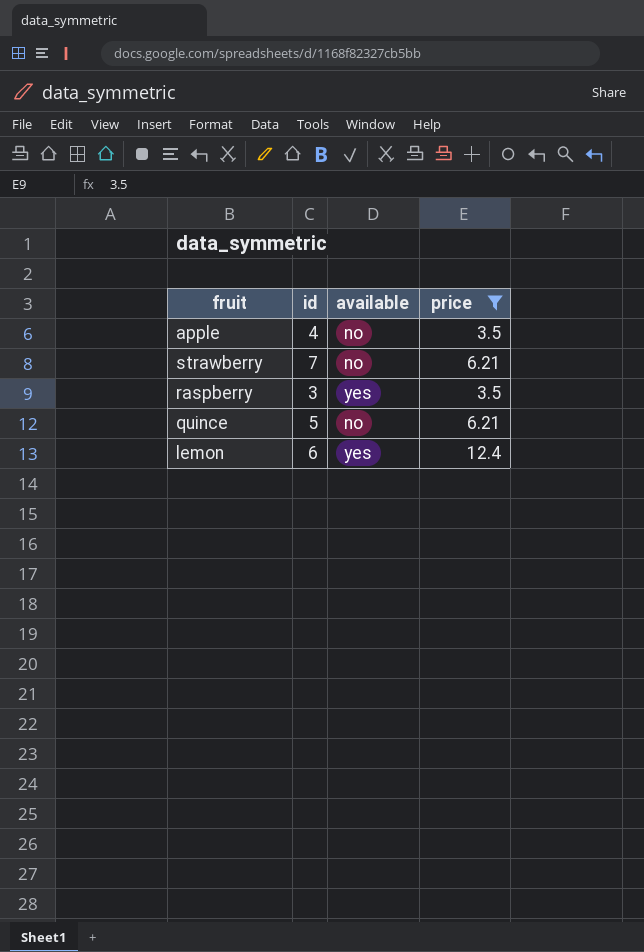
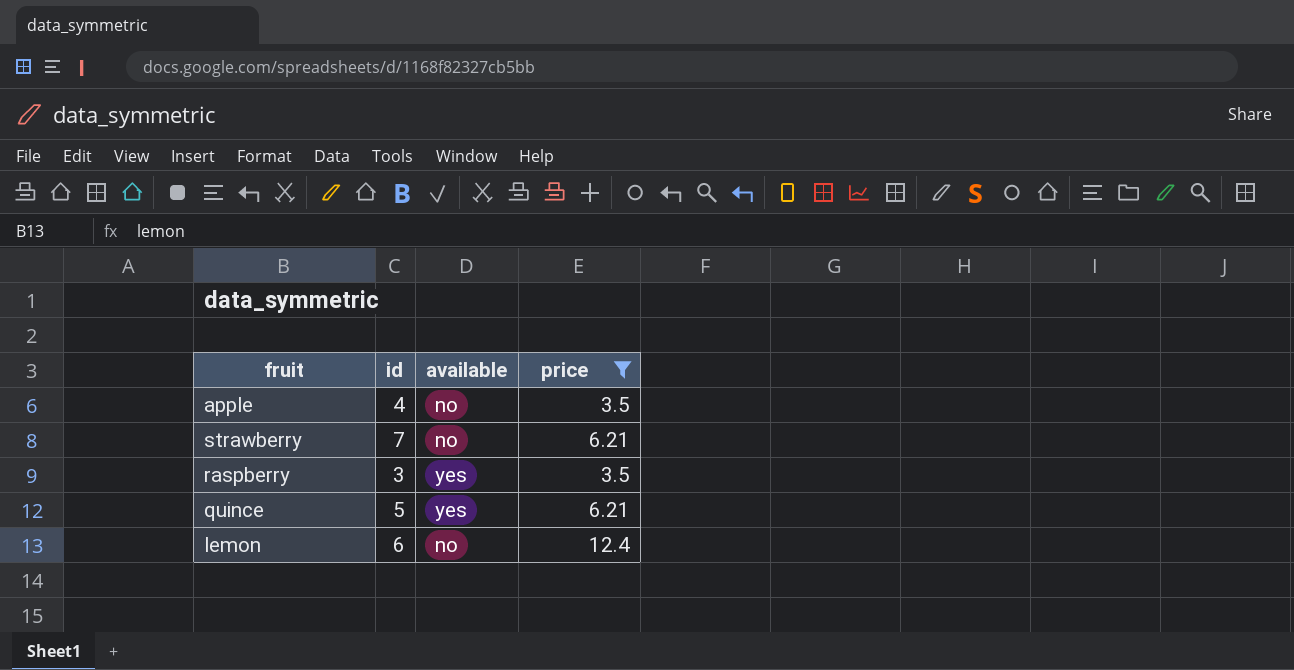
quince | available: no -> yes
lemon | available: yes -> no

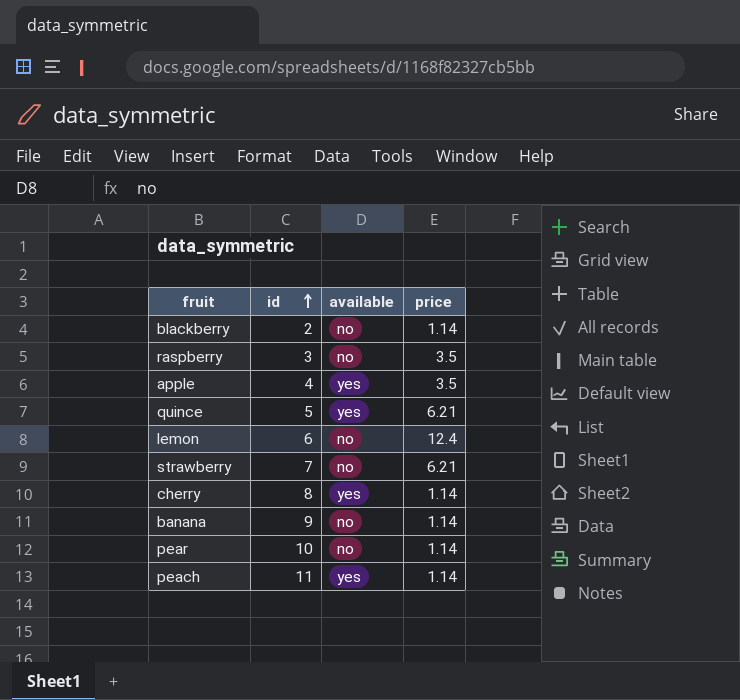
filter: price != 1.14 -> none
row order: none -> id ascending
raspberry | available: yes -> no
apple | available: no -> yes

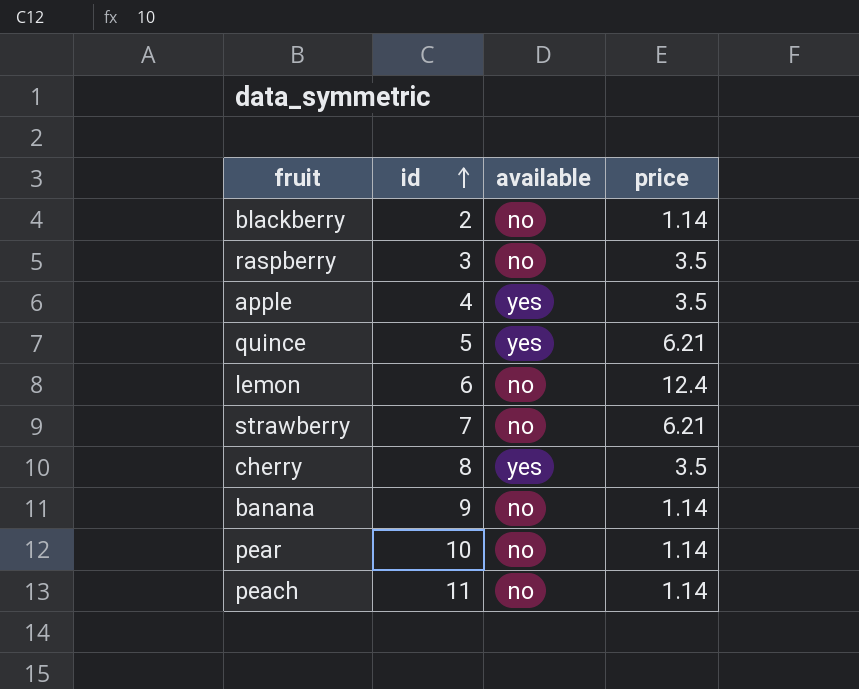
cherry | price: 1.14 -> 3.5
peach | available: yes -> no

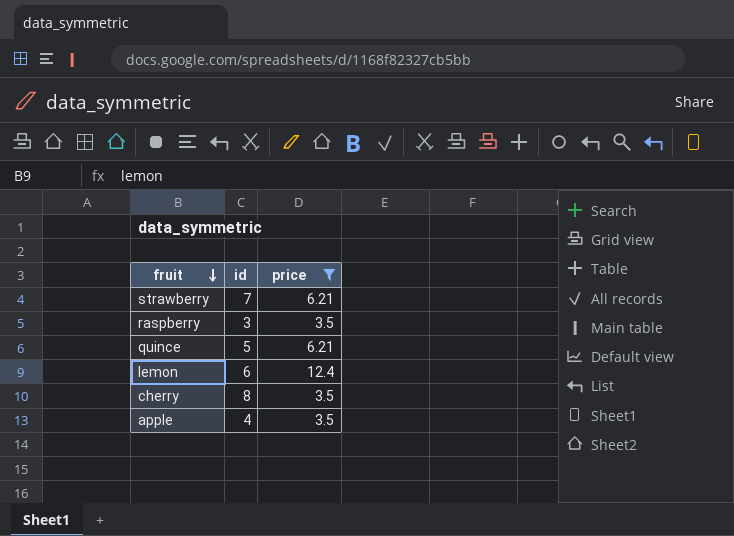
filter: none -> price != 1.14
row order: id ascending -> fruit descending
column available | position: 3 -> none

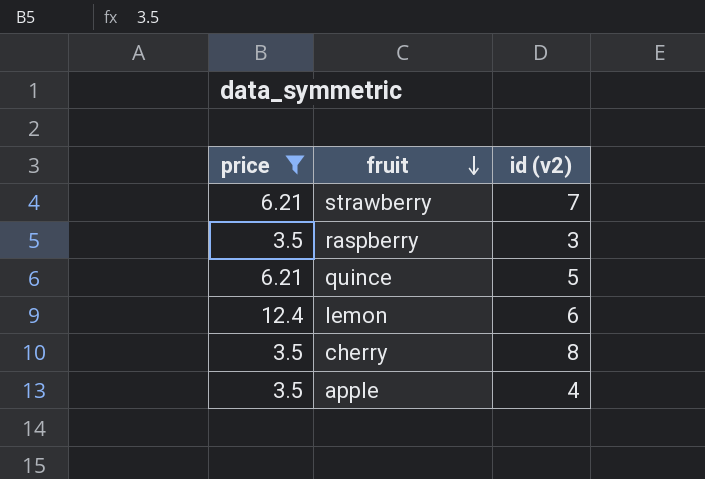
column price | position: 3 -> 1
column name: id -> id (v2)

